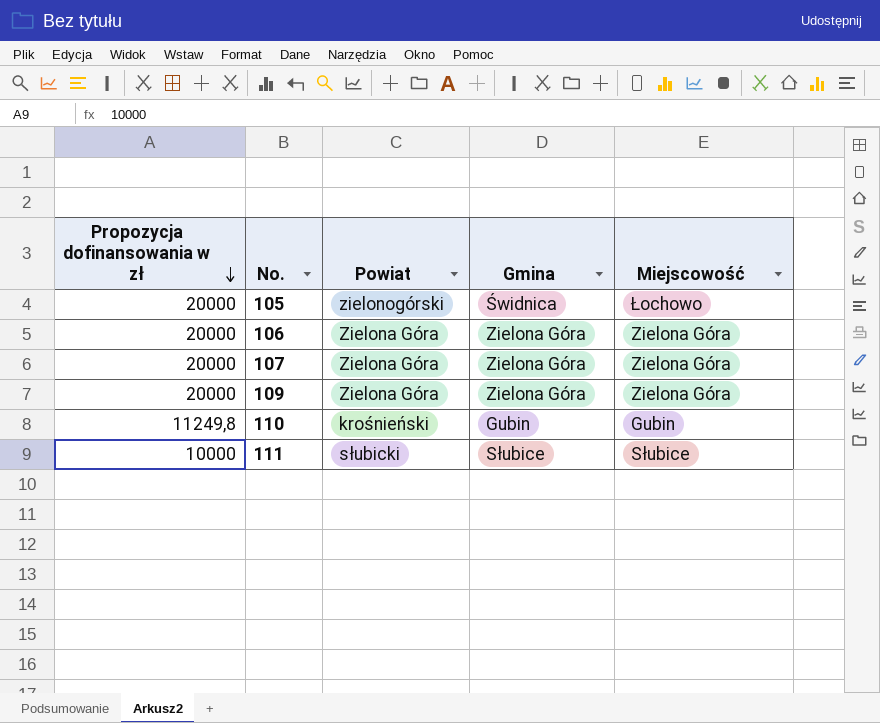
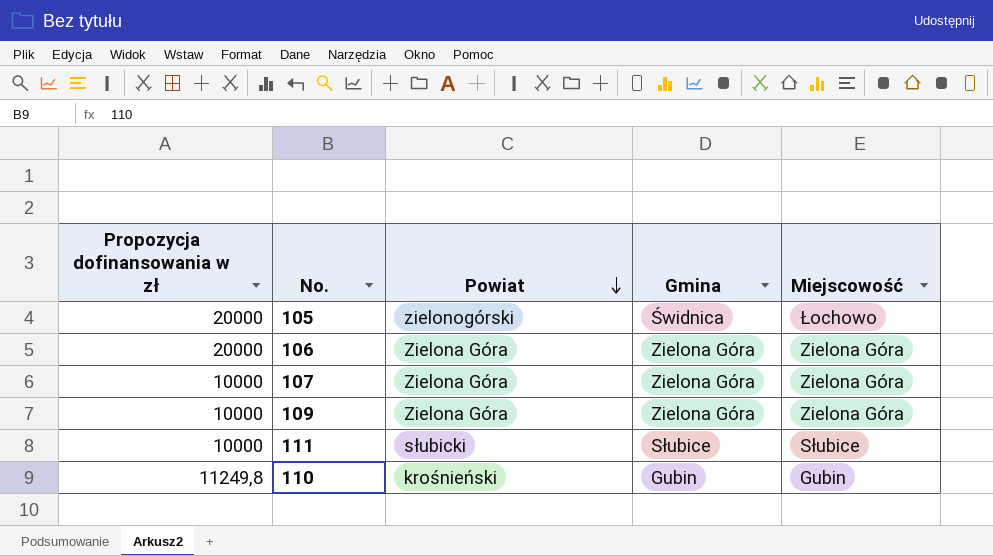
row order: Propozycja dofinansowania w zł descending -> Powiat descending
107 | Propozycja dofinansowania w zł: 20000 -> 10000
109 | Propozycja dofinansowania w zł: 20000 -> 10000

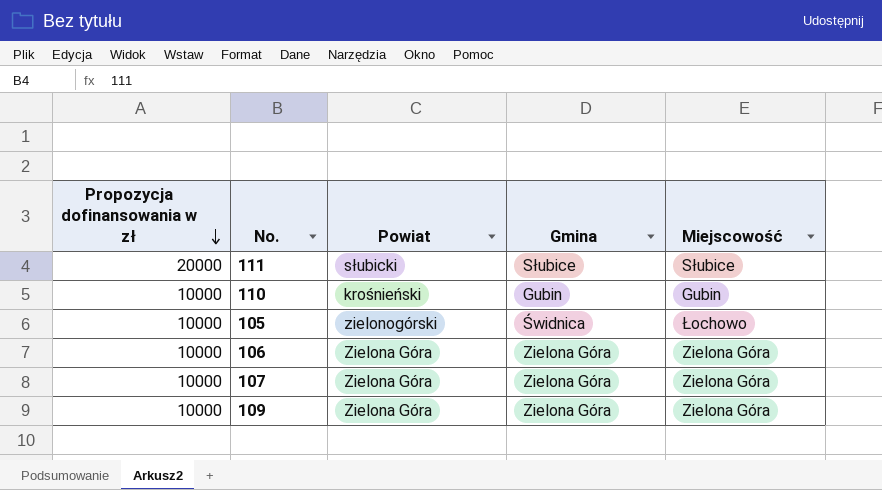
row order: Powiat descending -> Propozycja dofinansowania w zł descending
111 | Propozycja dofinansowania w zł: 10000 -> 20000
110 | Propozycja dofinansowania w zł: 11249,8 -> 10000
105 | Propozycja dofinansowania w zł: 20000 -> 10000
106 | Propozycja dofinansowania w zł: 20000 -> 10000

